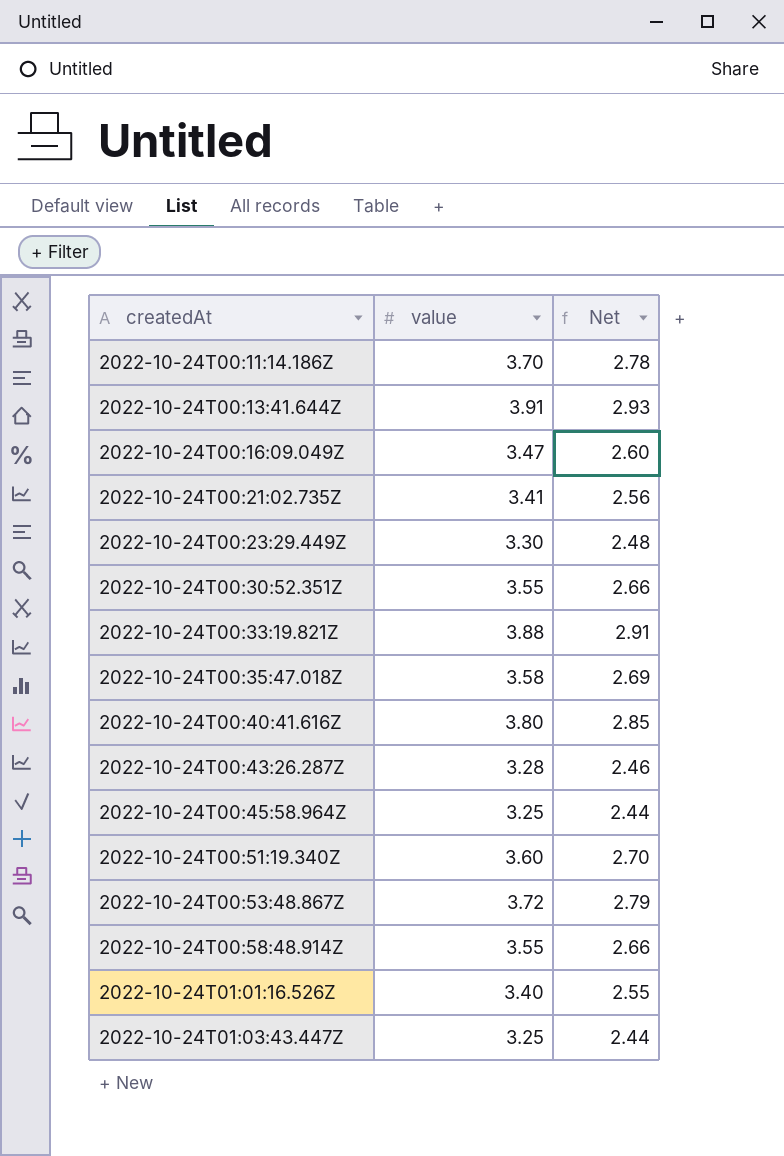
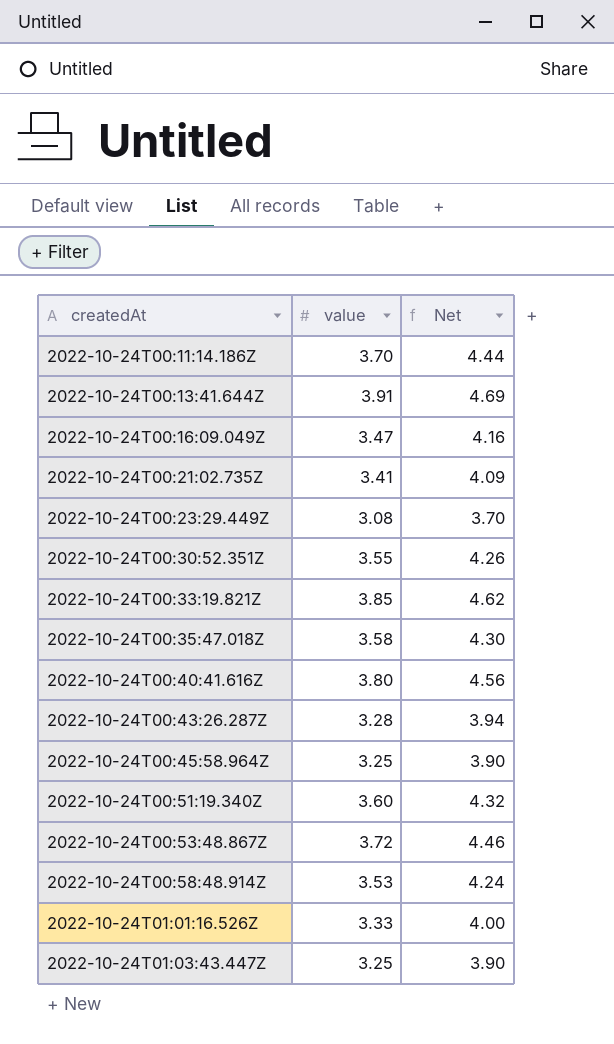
column Net | formula: [value] * 0.75 -> [value] * 1.2
2022-10-24T00:23:29.449Z | value: 3.30 -> 3.08
2022-10-24T00:33:19.821Z | value: 3.88 -> 3.85
2022-10-24T00:58:48.914Z | value: 3.55 -> 3.53
2022-10-24T01:01:16.526Z | value: 3.40 -> 3.33

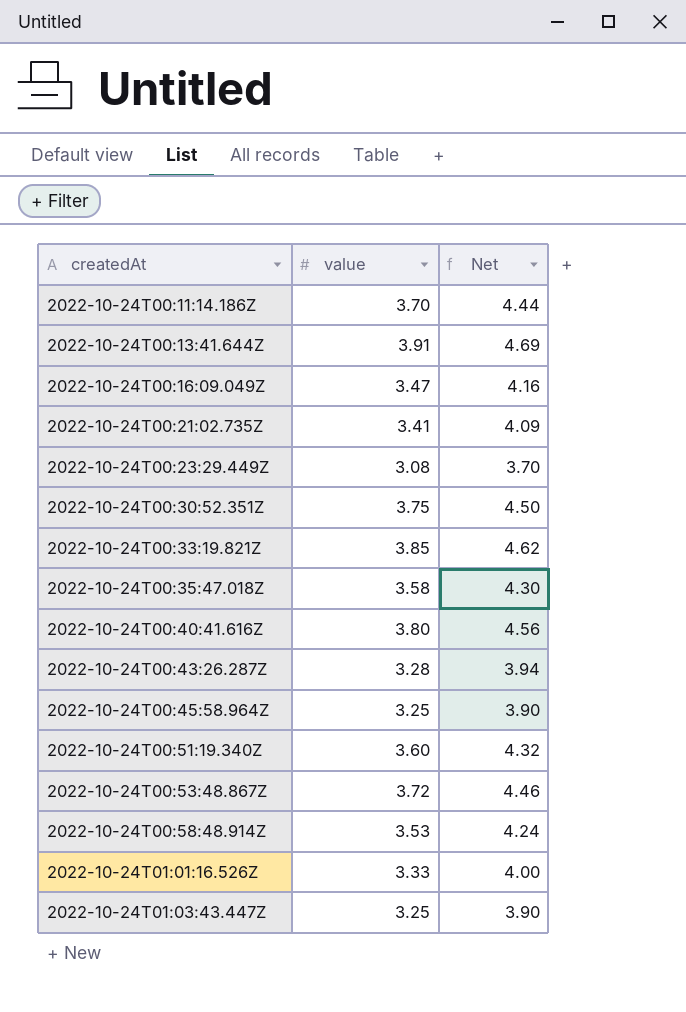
2022-10-24T00:30:52.351Z | value: 3.55 -> 3.75
2022-10-24T00:30:52.351Z | Net: 4.26 -> 4.50

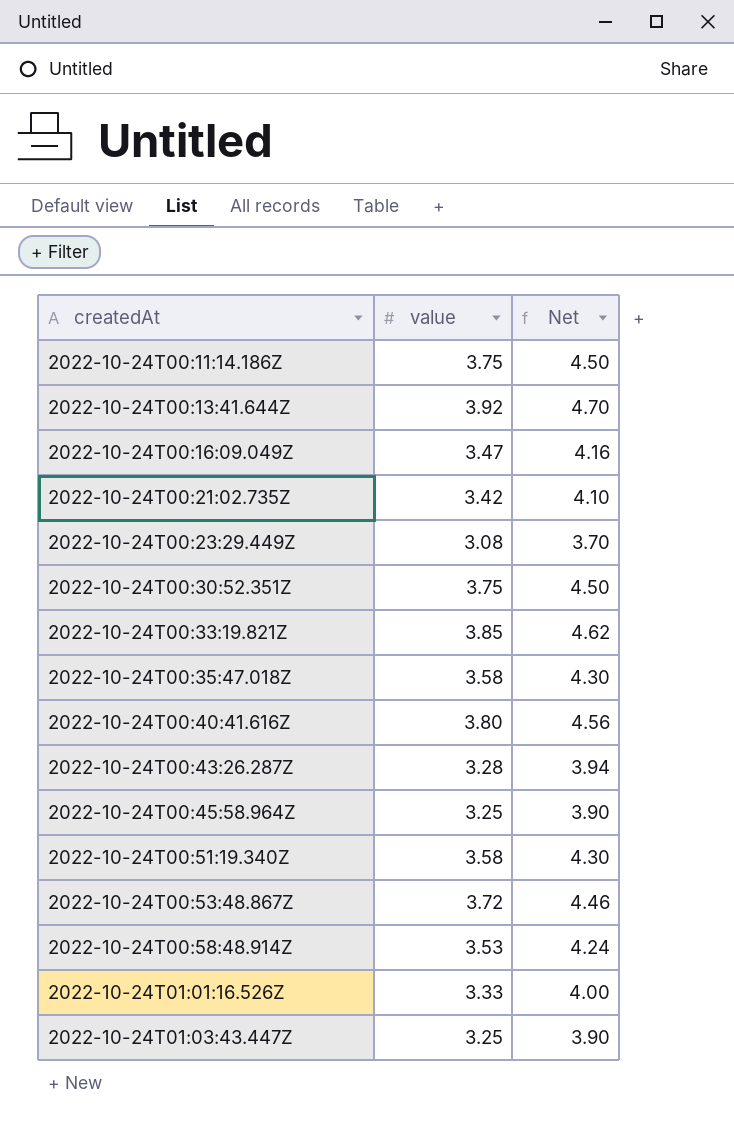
2022-10-24T00:11:14.186Z | value: 3.70 -> 3.75
2022-10-24T00:11:14.186Z | Net: 4.44 -> 4.50
2022-10-24T00:13:41.644Z | value: 3.91 -> 3.92
2022-10-24T00:13:41.644Z | Net: 4.69 -> 4.70
2022-10-24T00:21:02.735Z | value: 3.41 -> 3.42
2022-10-24T00:21:02.735Z | Net: 4.09 -> 4.10
2022-10-24T00:51:19.340Z | value: 3.60 -> 3.58
2022-10-24T00:51:19.340Z | Net: 4.32 -> 4.30

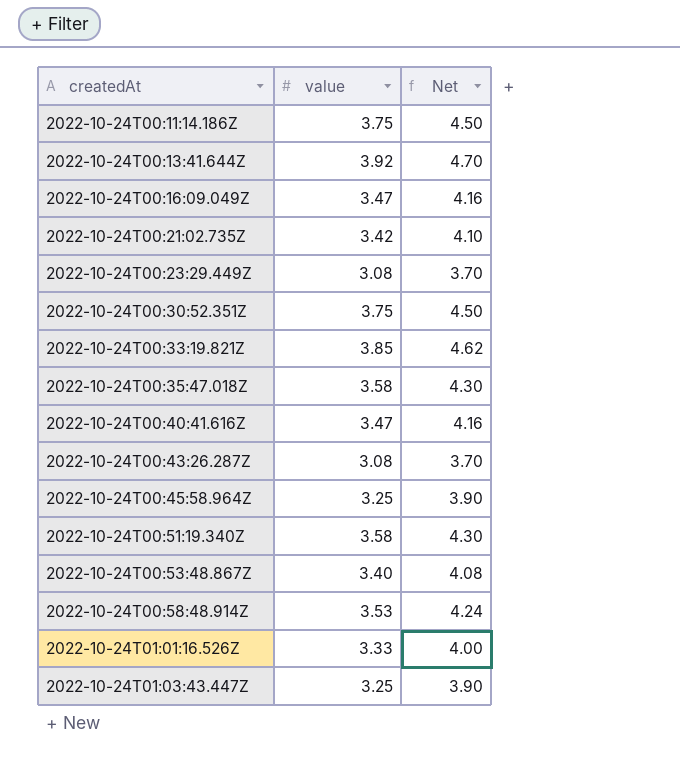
2022-10-24T00:40:41.616Z | value: 3.80 -> 3.47
2022-10-24T00:40:41.616Z | Net: 4.56 -> 4.16
2022-10-24T00:43:26.287Z | value: 3.28 -> 3.08
2022-10-24T00:43:26.287Z | Net: 3.94 -> 3.70
2022-10-24T00:53:48.867Z | value: 3.72 -> 3.40
2022-10-24T00:53:48.867Z | Net: 4.46 -> 4.08

